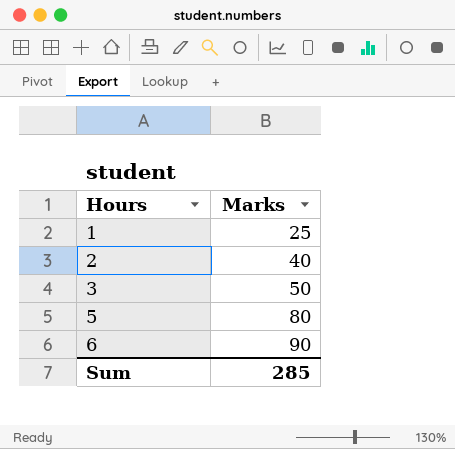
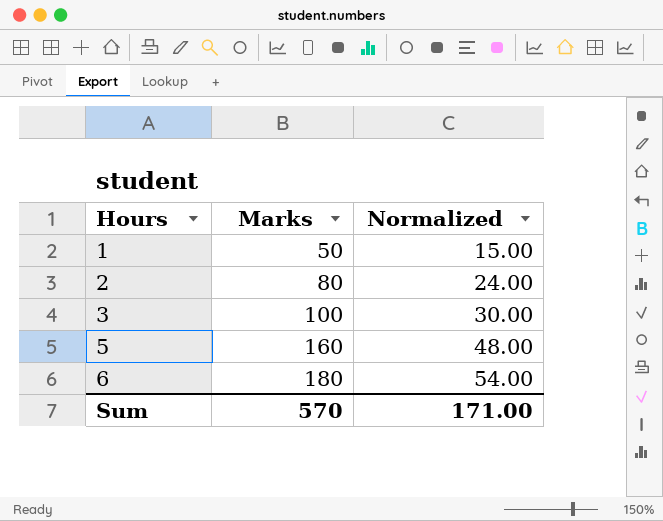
column Normalized | formula: none -> [Marks] * 0.3
1 | Marks: 25 -> 50
2 | Marks: 40 -> 80
3 | Marks: 50 -> 100
5 | Marks: 80 -> 160
6 | Marks: 90 -> 180
Sum | Marks: 285 -> 570

